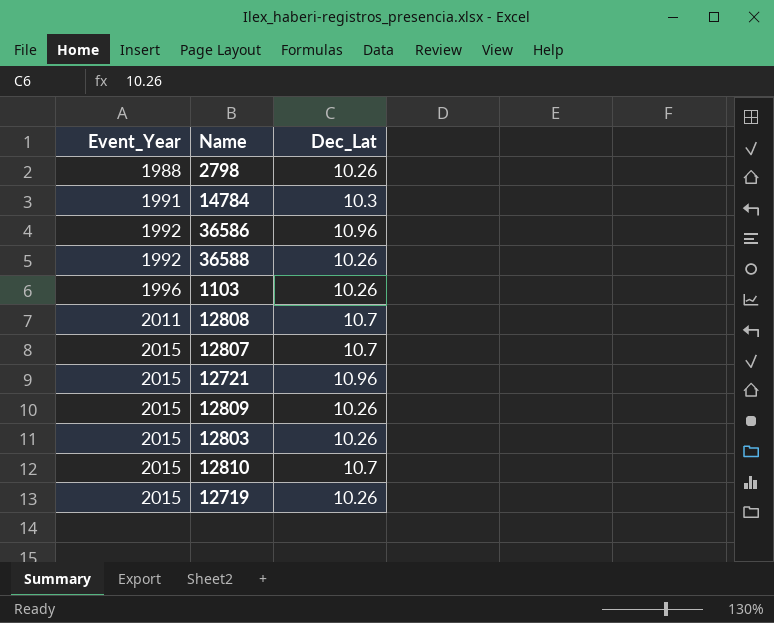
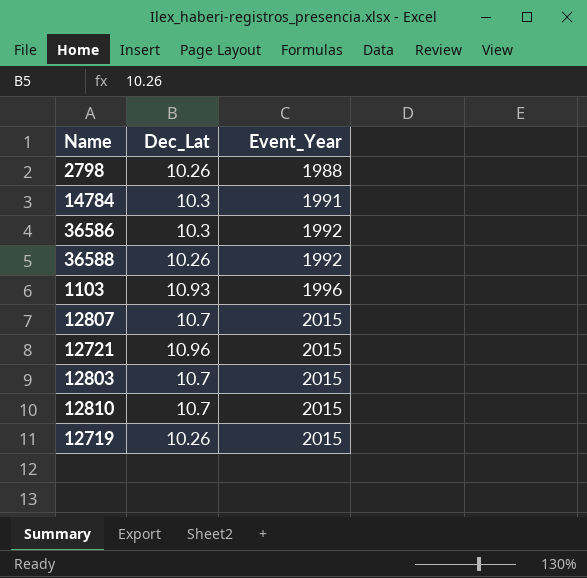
column Event_Year | position: 1 -> 3
row 12808: 2011 | 10.7 -> none
row 12809: 2015 | 10.26 -> none
36586 | Dec_Lat: 10.96 -> 10.3
1103 | Dec_Lat: 10.26 -> 10.93
12803 | Dec_Lat: 10.26 -> 10.7

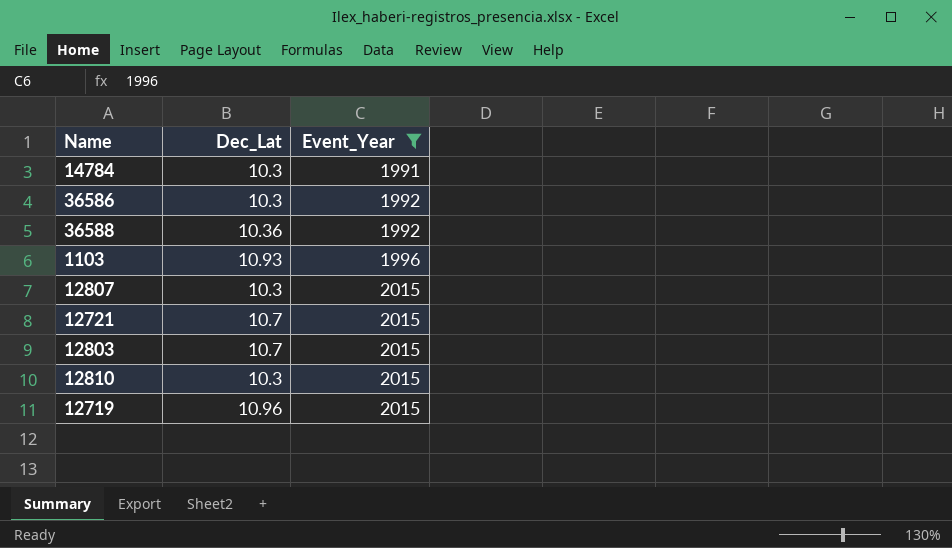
filter: none -> Event_Year != 1988
36588 | Dec_Lat: 10.26 -> 10.36
12807 | Dec_Lat: 10.7 -> 10.3
12721 | Dec_Lat: 10.96 -> 10.7
12810 | Dec_Lat: 10.7 -> 10.3
12719 | Dec_Lat: 10.26 -> 10.96

